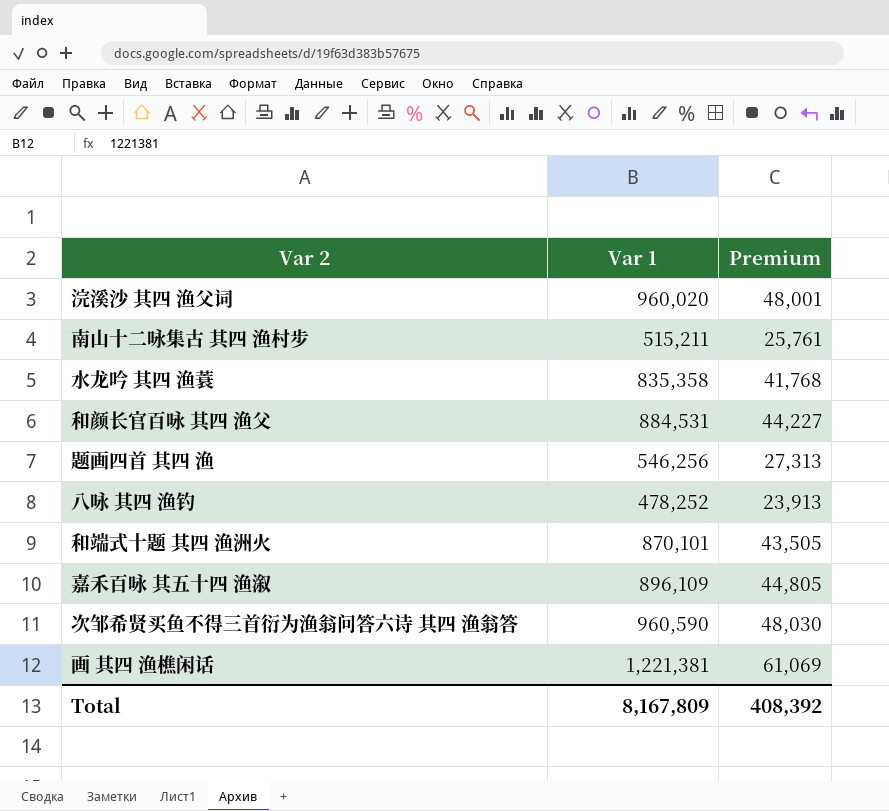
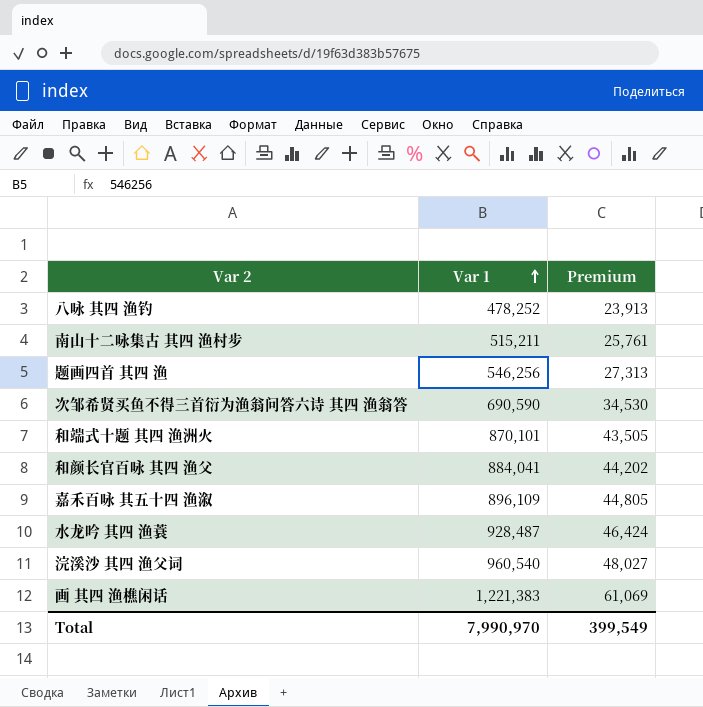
row order: none -> Var 1 ascending
次邹希贤买鱼不得三首衍为渔翁问答六诗 其四 渔翁答 | Var 1: 960,590 -> 690,590
次邹希贤买鱼不得三首衍为渔翁问答六诗 其四 渔翁答 | Premium: 48,030 -> 34,530
和颜长官百咏 其四 渔父 | Var 1: 884,531 -> 884,041
和颜长官百咏 其四 渔父 | Premium: 44,227 -> 44,202
水龙吟 其四 渔蓑 | Var 1: 835,358 -> 928,487
水龙吟 其四 渔蓑 | Premium: 41,768 -> 46,424
浣溪沙 其四 渔父词 | Var 1: 960,020 -> 960,540
浣溪沙 其四 渔父词 | Premium: 48,001 -> 48,027
画 其四 渔樵闲话 | Var 1: 1,221,381 -> 1,221,383
Total | Var 1: 8,167,809 -> 7,990,970
Total | Premium: 408,392 -> 399,549

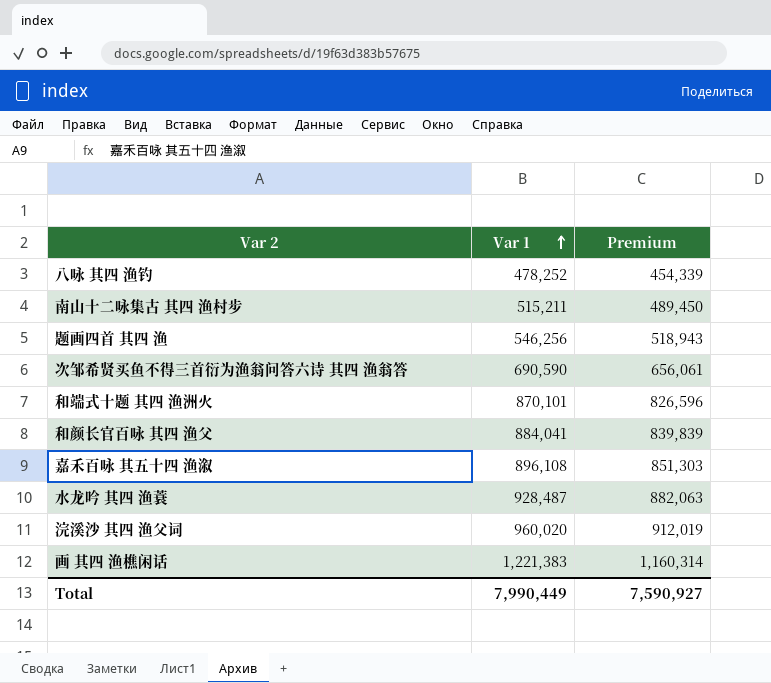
column Premium | formula: [Var 1] * 0.05 -> [Var 1] * 0.95
嘉禾百咏 其五十四 渔溆 | Var 1: 896,109 -> 896,108
浣溪沙 其四 渔父词 | Var 1: 960,540 -> 960,020
Total | Var 1: 7,990,970 -> 7,990,449
Total | Premium: 399,549 -> 7,590,927

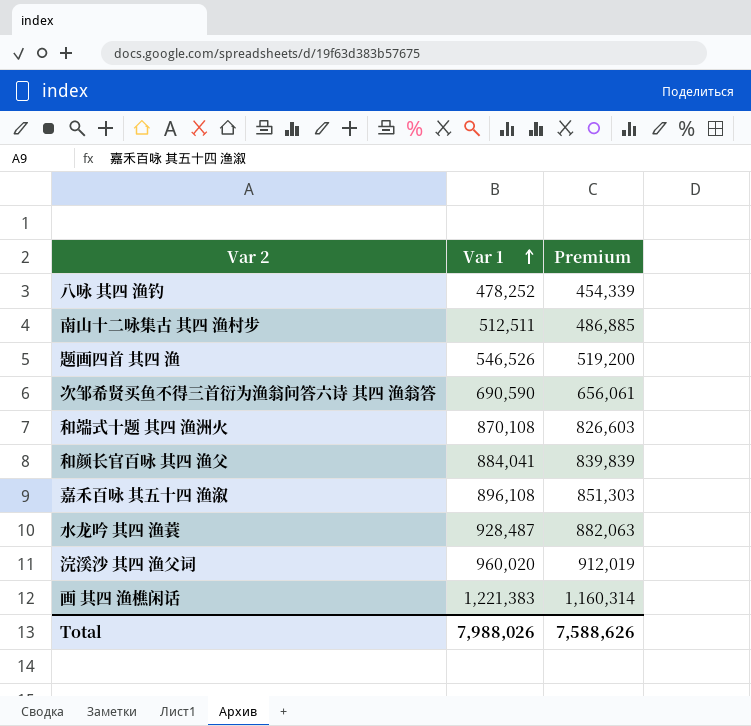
南山十二咏集古 其四 渔村步 | Var 1: 515,211 -> 512,511
南山十二咏集古 其四 渔村步 | Premium: 489,450 -> 486,885
题画四首 其四 渔 | Var 1: 546,256 -> 546,526
题画四首 其四 渔 | Premium: 518,943 -> 519,200
和端式十题 其四 渔洲火 | Var 1: 870,101 -> 870,108
和端式十题 其四 渔洲火 | Premium: 826,596 -> 826,603
Total | Var 1: 7,990,449 -> 7,988,026
Total | Premium: 7,590,927 -> 7,588,626

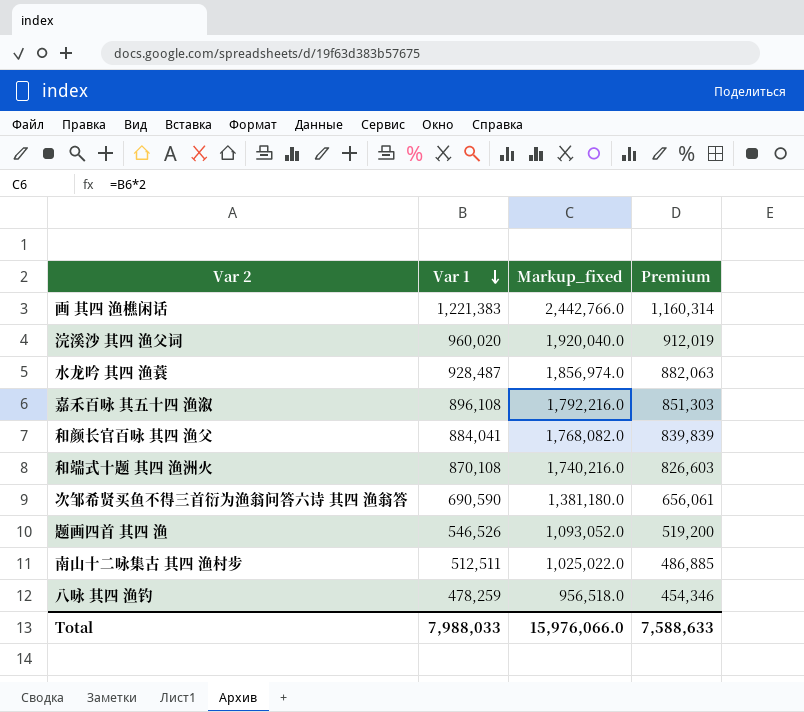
row order: Var 1 ascending -> Var 1 descending
column Markup_fixed | formula: none -> [Var 1] * 2
八咏 其四 渔钓 | Var 1: 478,252 -> 478,259
八咏 其四 渔钓 | Premium: 454,339 -> 454,346
Total | Var 1: 7,988,026 -> 7,988,033
Total | Premium: 7,588,626 -> 7,588,633

